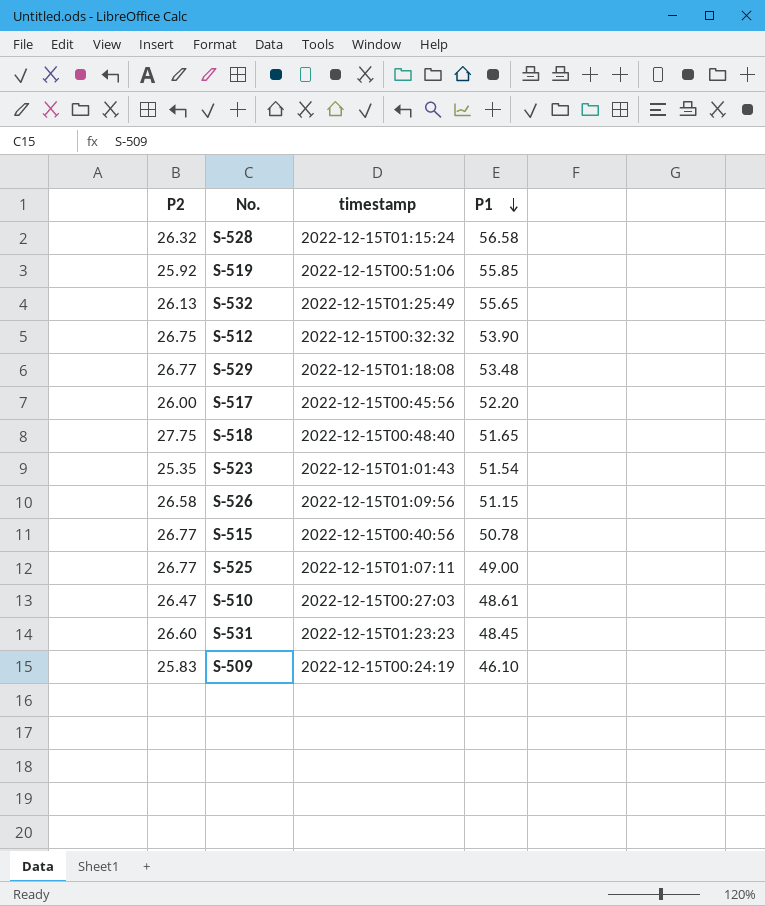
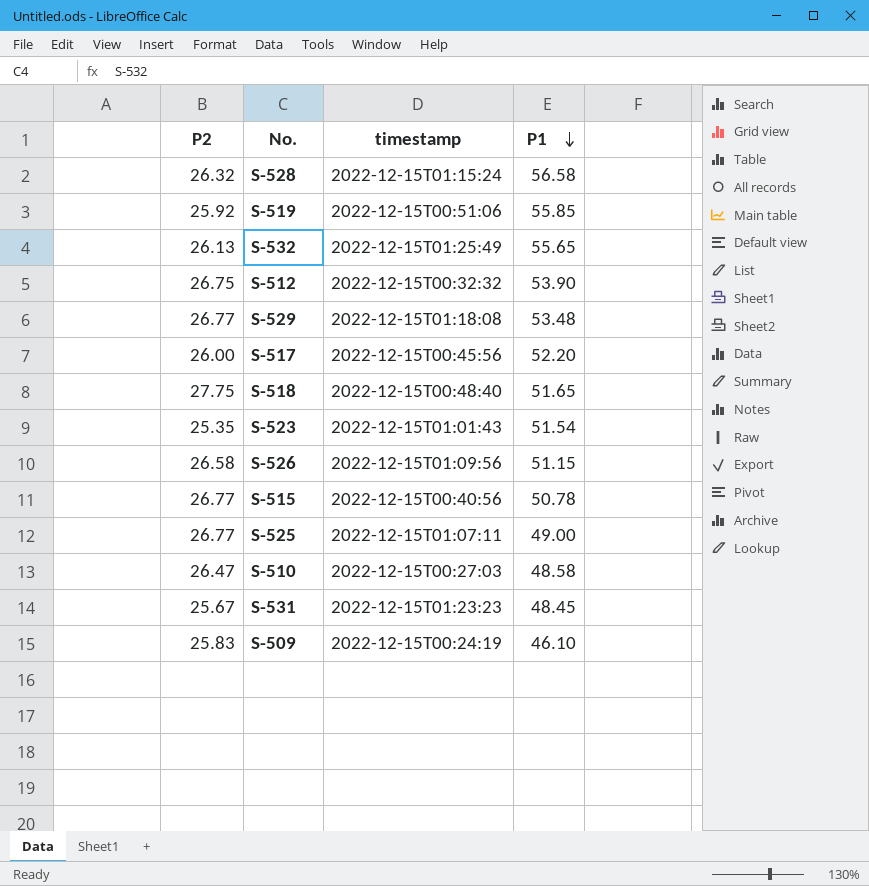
S-510 | P1: 48.61 -> 48.58
S-531 | P2: 26.60 -> 25.67

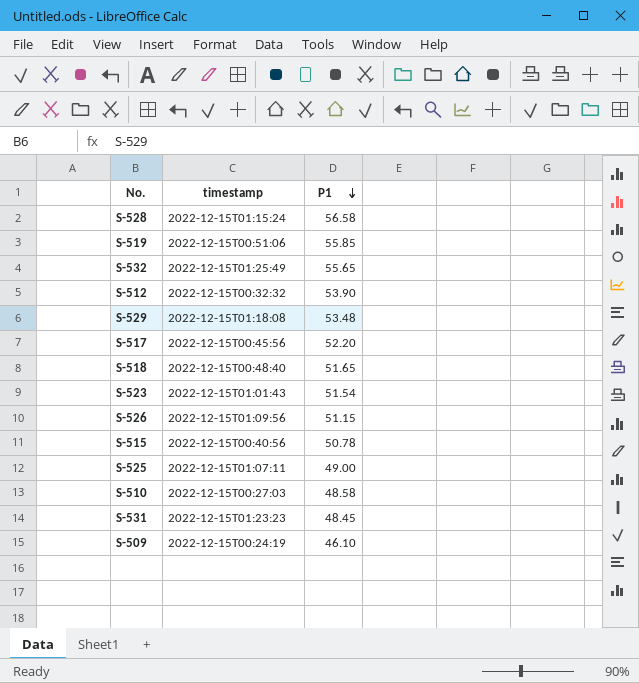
column P2 | position: 1 -> none

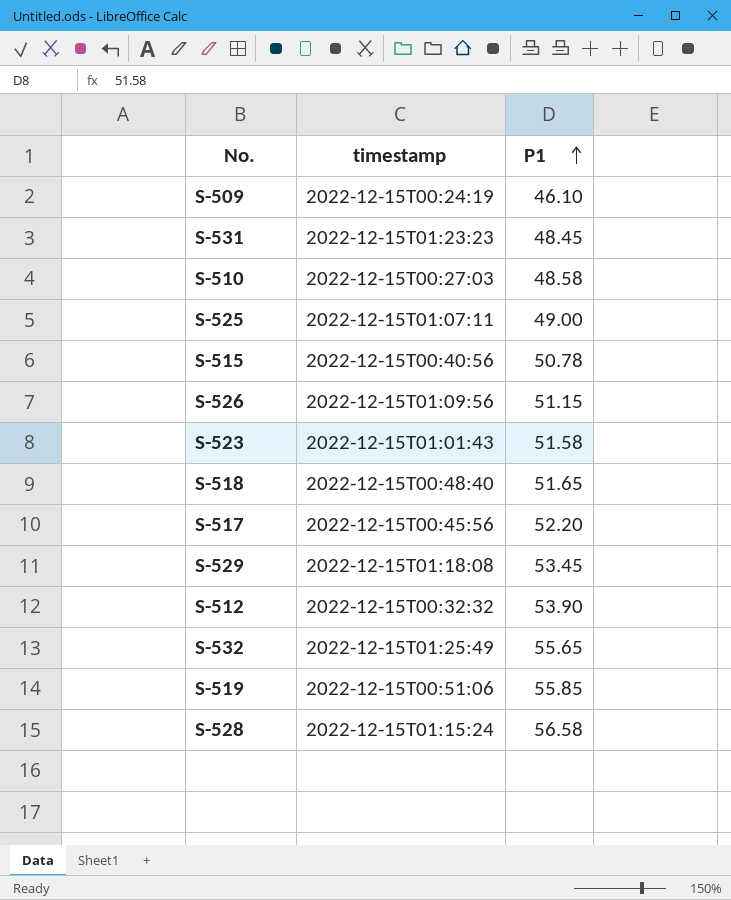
row order: P1 descending -> P1 ascending
S-523 | P1: 51.54 -> 51.58
S-529 | P1: 53.48 -> 53.45

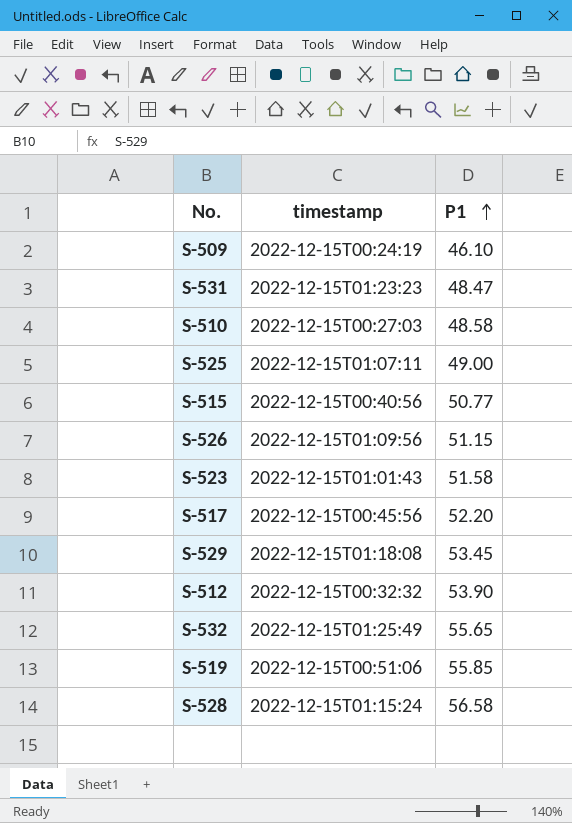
row S-518: 2022-12-15T00:48:40 | 51.65 -> none
S-531 | P1: 48.45 -> 48.47
S-515 | P1: 50.78 -> 50.77

